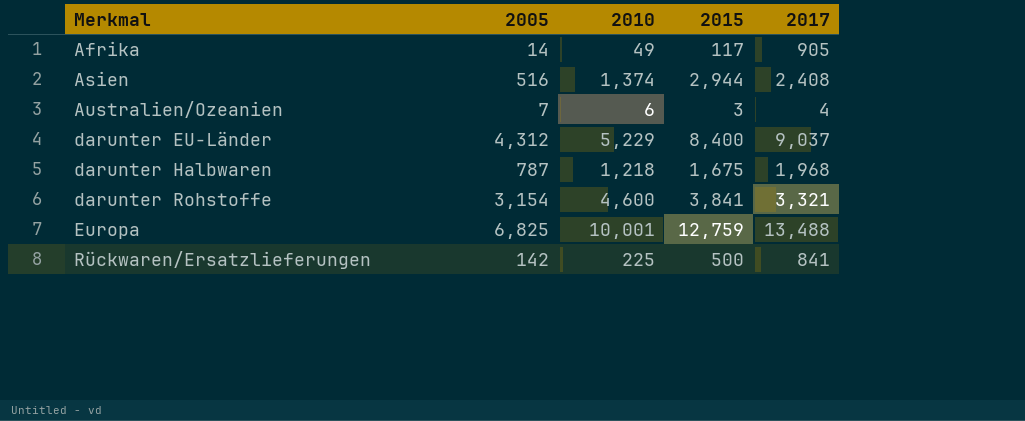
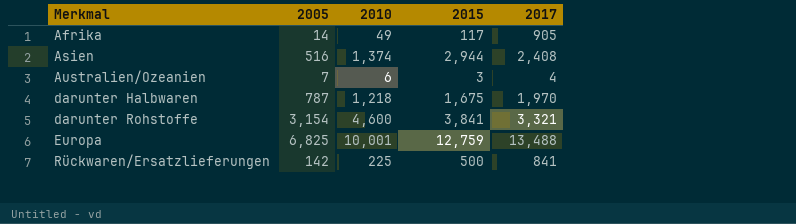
row darunter EU-Länder: 4,312 | 5,229 | 8,400 | 9,037 -> none
darunter Halbwaren | 2017: 1,968 -> 1,970

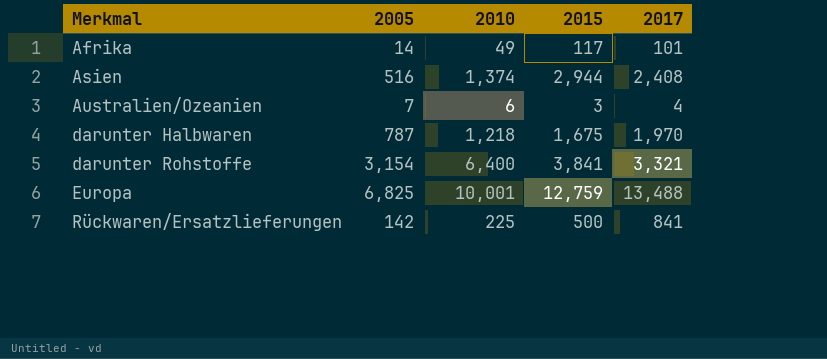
Afrika | 2017: 905 -> 101
darunter Rohstoffe | 2010: 4,600 -> 6,400

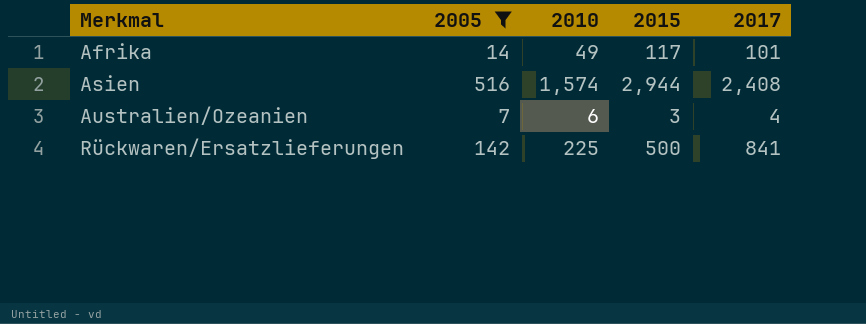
filter: none -> 2005 <= 516
Asien | 2010: 1,374 -> 1,574

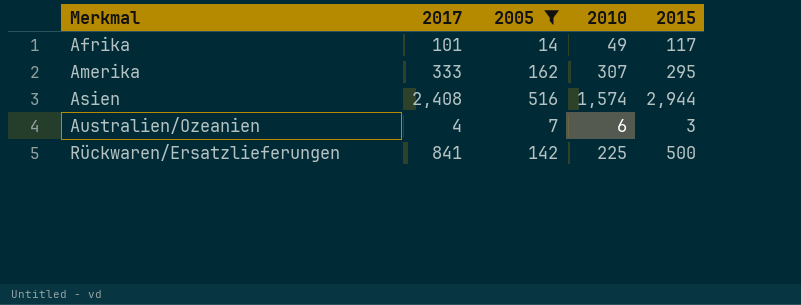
column 2017 | position: 5 -> 2
row Amerika: none -> 333 | 162 | 307 | 295

